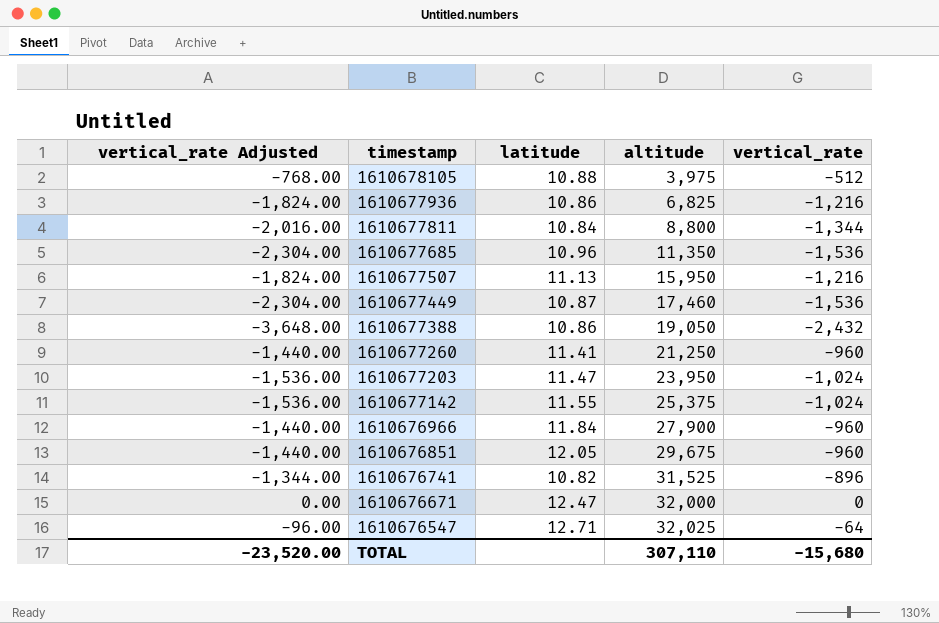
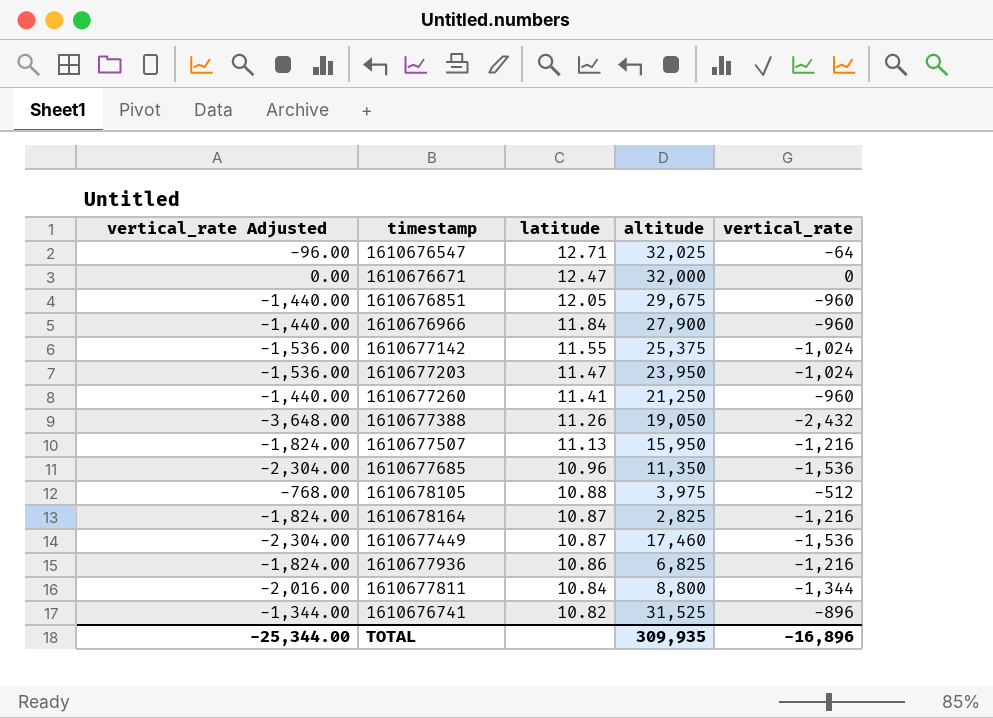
row order: timestamp descending -> latitude descending
1610677388 | latitude: 10.86 -> 11.26
row 1610678164: none -> -1,824.00 | 10.87 | 2,825 | -1,216
TOTAL | vertical_rate Adjusted: -23,520.00 -> -25,344.00
TOTAL | altitude: 307,110 -> 309,935
TOTAL | vertical_rate: -15,680 -> -16,896

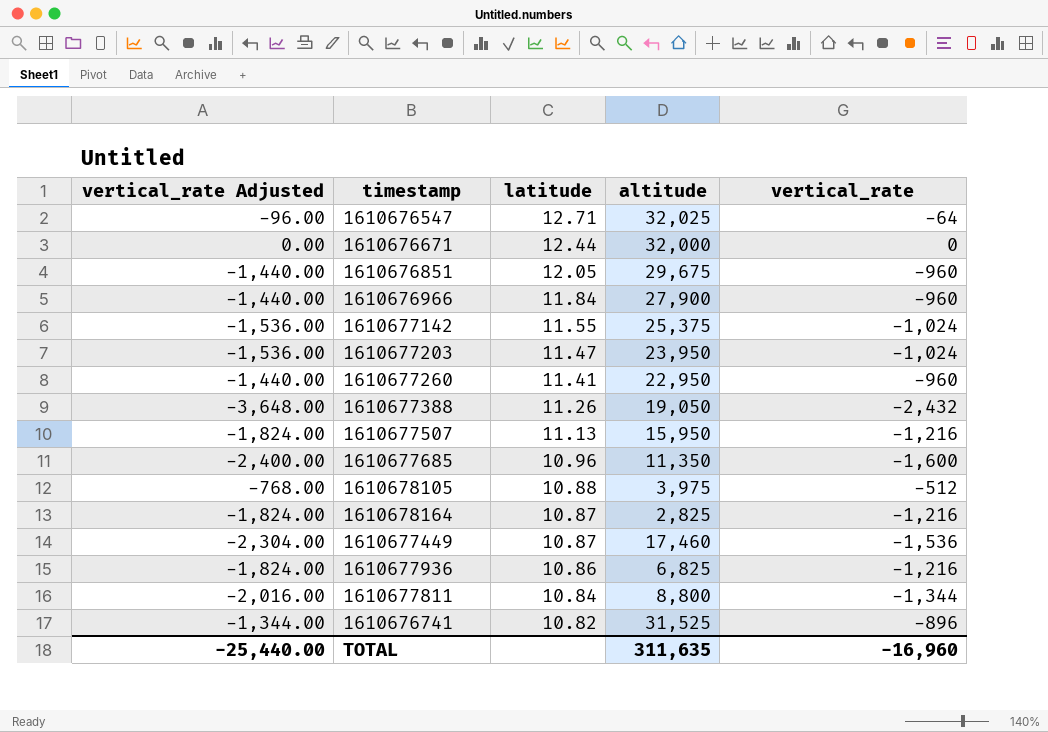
1610676671 | latitude: 12.47 -> 12.44
1610677260 | altitude: 21,250 -> 22,950
1610677685 | vertical_rate Adjusted: -2,304.00 -> -2,400.00
1610677685 | vertical_rate: -1,536 -> -1,600
TOTAL | vertical_rate Adjusted: -25,344.00 -> -25,440.00
TOTAL | altitude: 309,935 -> 311,635
TOTAL | vertical_rate: -16,896 -> -16,960

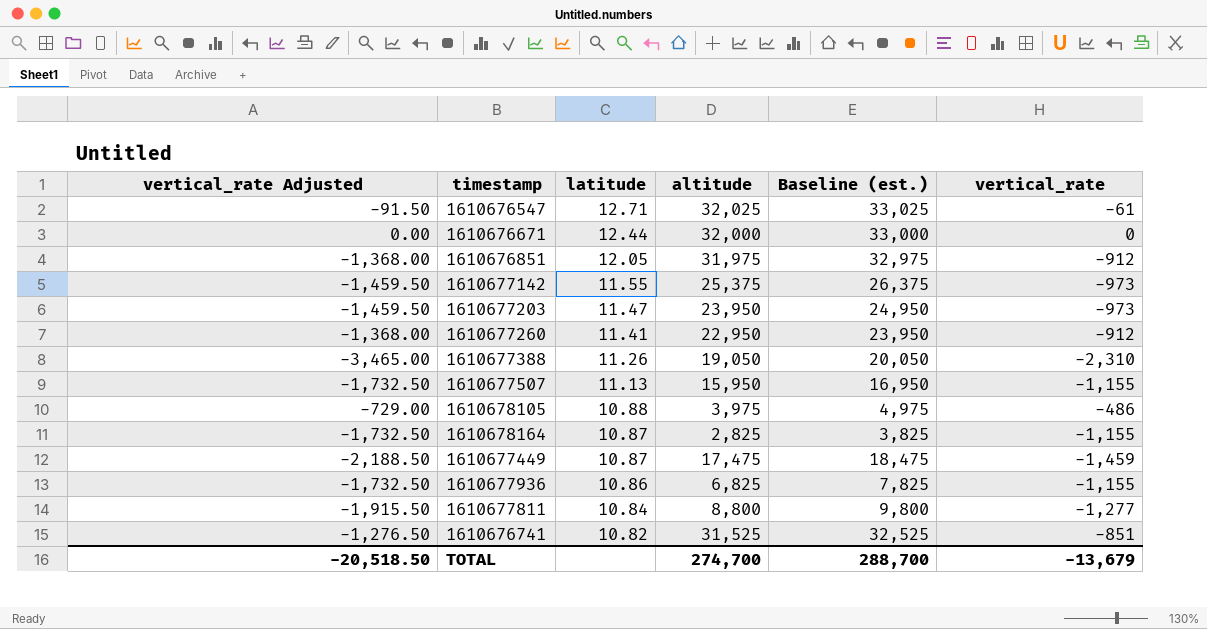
column Baseline (est.) | formula: none -> [altitude] + 1000
row 1610676966: -1,440.00 | 11.84 | 27,900 | -960 -> none
row 1610677685: -2,400.00 | 10.96 | 11,350 | -1,600 -> none
1610676547 | vertical_rate Adjusted: -96.00 -> -91.50
1610676547 | vertical_rate: -64 -> -61
1610676851 | vertical_rate Adjusted: -1,440.00 -> -1,368.00
1610676851 | altitude: 29,675 -> 31,975
1610676851 | vertical_rate: -960 -> -912
1610677142 | vertical_rate Adjusted: -1,536.00 -> -1,459.50
1610677142 | vertical_rate: -1,024 -> -973
1610677203 | vertical_rate Adjusted: -1,536.00 -> -1,459.50
1610677203 | vertical_rate: -1,024 -> -973
1610677260 | vertical_rate Adjusted: -1,440.00 -> -1,368.00
1610677260 | vertical_rate: -960 -> -912
1610677388 | vertical_rate Adjusted: -3,648.00 -> -3,465.00
1610677388 | vertical_rate: -2,432 -> -2,310
1610677507 | vertical_rate Adjusted: -1,824.00 -> -1,732.50
1610677507 | vertical_rate: -1,216 -> -1,155
1610678105 | vertical_rate Adjusted: -768.00 -> -729.00
1610678105 | vertical_rate: -512 -> -486
1610678164 | vertical_rate Adjusted: -1,824.00 -> -1,732.50
1610678164 | vertical_rate: -1,216 -> -1,155
1610677449 | vertical_rate Adjusted: -2,304.00 -> -2,188.50
1610677449 | altitude: 17,460 -> 17,475
1610677449 | vertical_rate: -1,536 -> -1,459
1610677936 | vertical_rate Adjusted: -1,824.00 -> -1,732.50
1610677936 | vertical_rate: -1,216 -> -1,155
1610677811 | vertical_rate Adjusted: -2,016.00 -> -1,915.50
1610677811 | vertical_rate: -1,344 -> -1,277
1610676741 | vertical_rate Adjusted: -1,344.00 -> -1,276.50
1610676741 | vertical_rate: -896 -> -851
TOTAL | vertical_rate Adjusted: -25,440.00 -> -20,518.50
TOTAL | altitude: 311,635 -> 274,700
TOTAL | vertical_rate: -16,960 -> -13,679

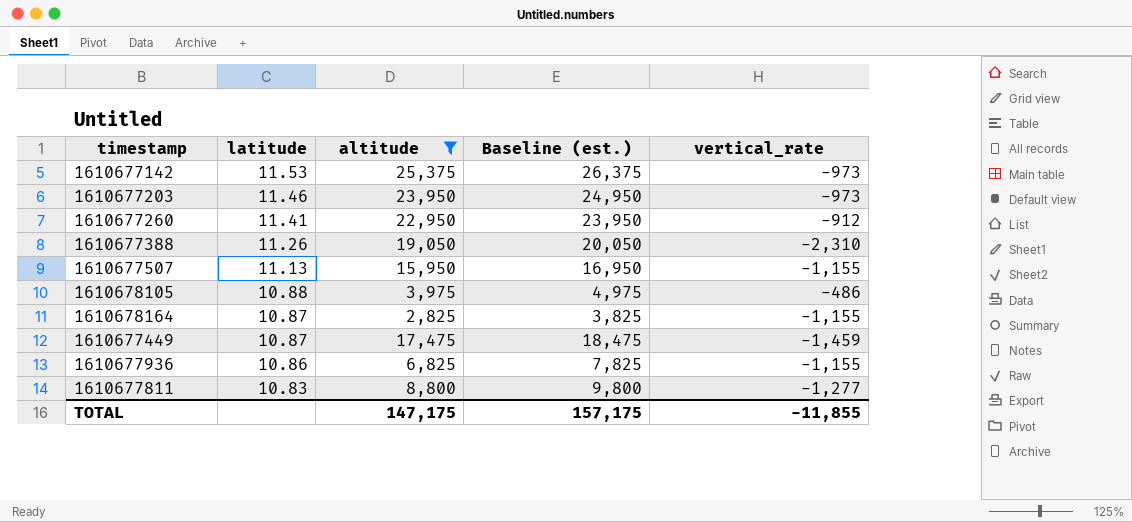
filter: none -> altitude <= 25,375
column vertical_rate Adjusted | formula: [vertical_rate] * 1.5 -> none
1610677142 | latitude: 11.55 -> 11.53
1610677203 | latitude: 11.47 -> 11.46
1610677811 | latitude: 10.84 -> 10.83
TOTAL | altitude: 274,700 -> 147,175
TOTAL | Baseline (est.): 288,700 -> 157,175
TOTAL | vertical_rate: -13,679 -> -11,855

